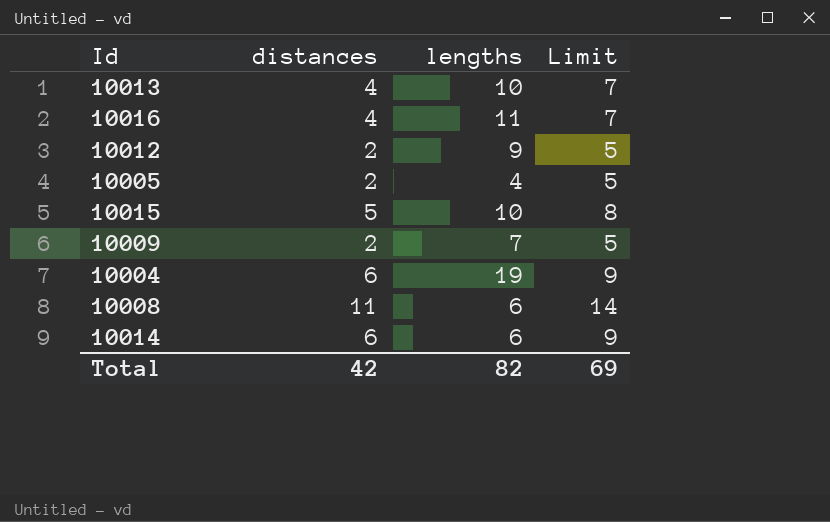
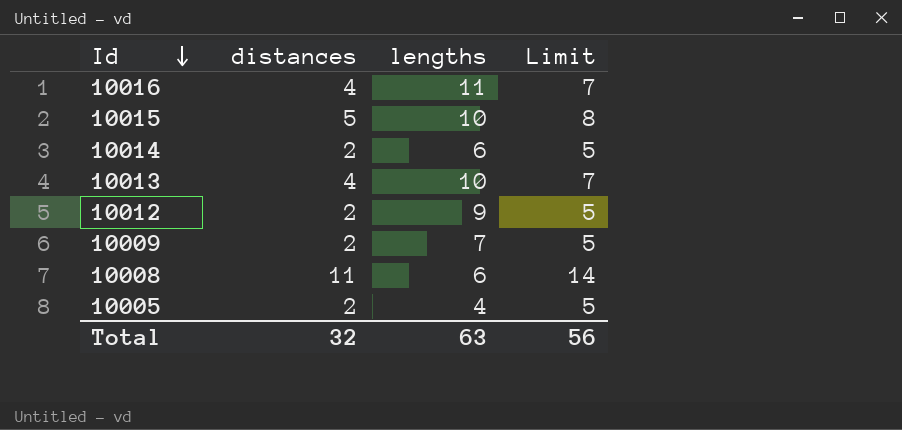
row order: none -> Id descending
row 10004: 6 | 19 | 9 -> none
10014 | distances: 6 -> 2
10014 | Limit: 9 -> 5
Total | distances: 42 -> 32
Total | lengths: 82 -> 63
Total | Limit: 69 -> 56

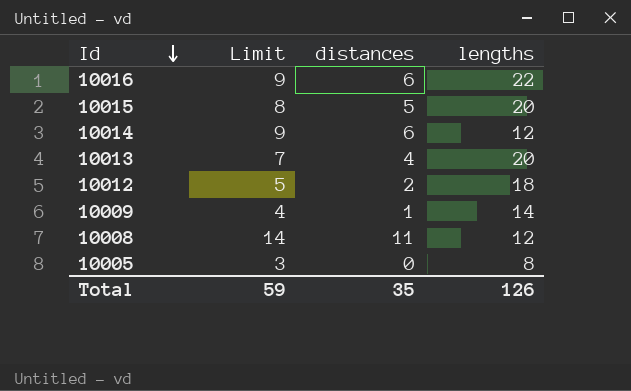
column Limit | position: 4 -> 2
10016 | Limit: 7 -> 9
10016 | distances: 4 -> 6
10016 | lengths: 11 -> 22
10015 | lengths: 10 -> 20
10014 | Limit: 5 -> 9
10014 | distances: 2 -> 6
10014 | lengths: 6 -> 12
10013 | lengths: 10 -> 20
10012 | lengths: 9 -> 18
10009 | Limit: 5 -> 4
10009 | distances: 2 -> 1
10009 | lengths: 7 -> 14
10008 | lengths: 6 -> 12
10005 | Limit: 5 -> 3
10005 | distances: 2 -> 0
10005 | lengths: 4 -> 8
Total | Limit: 56 -> 59
Total | distances: 32 -> 35
Total | lengths: 63 -> 126

